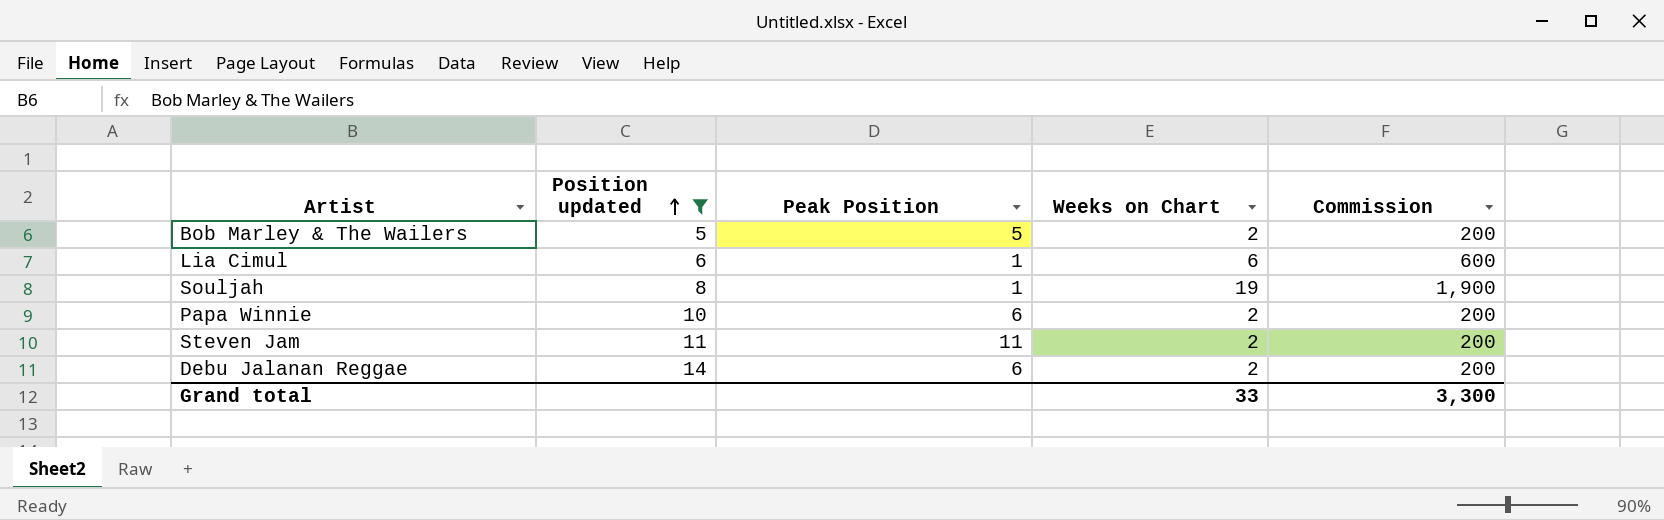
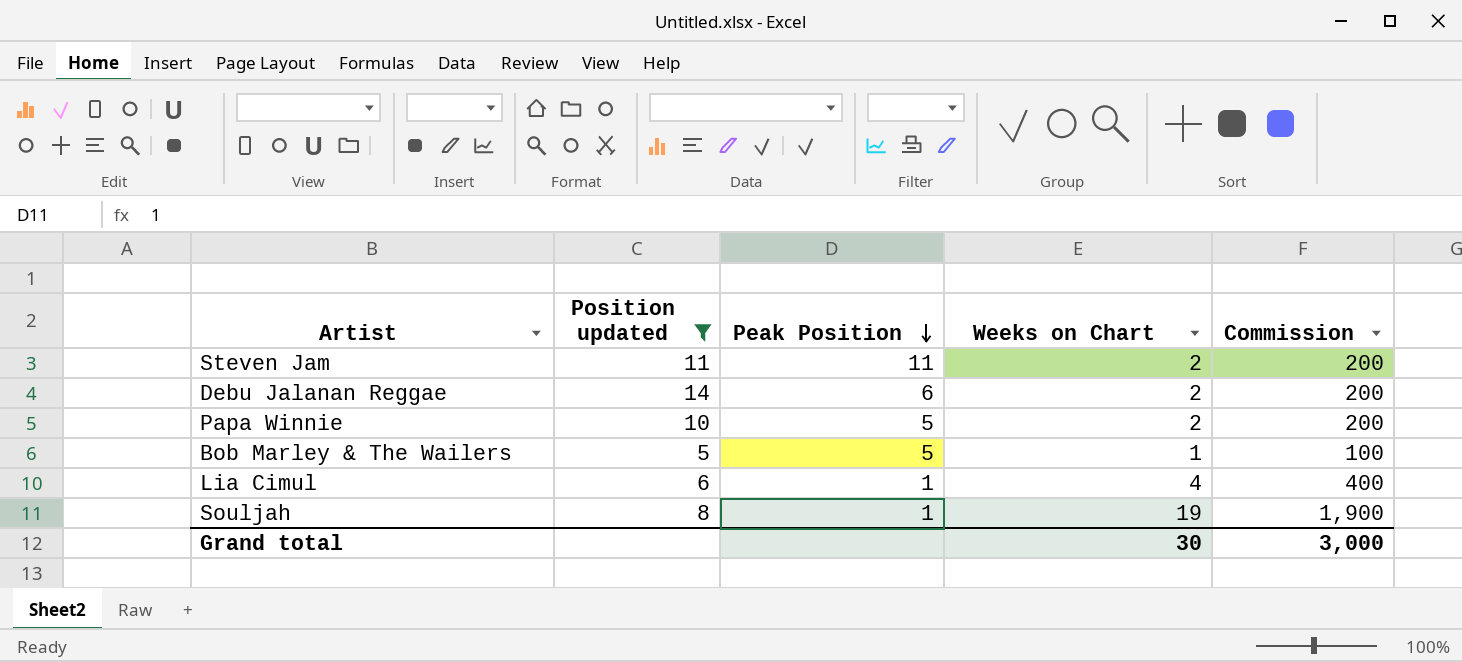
row order: Position updated ascending -> Peak Position descending
Papa Winnie | Peak Position: 6 -> 5
Bob Marley & The Wailers | Weeks on Chart: 2 -> 1
Bob Marley & The Wailers | Commission: 200 -> 100
Lia Cimul | Weeks on Chart: 6 -> 4
Lia Cimul | Commission: 600 -> 400
Grand total | Weeks on Chart: 33 -> 30
Grand total | Commission: 3,300 -> 3,000

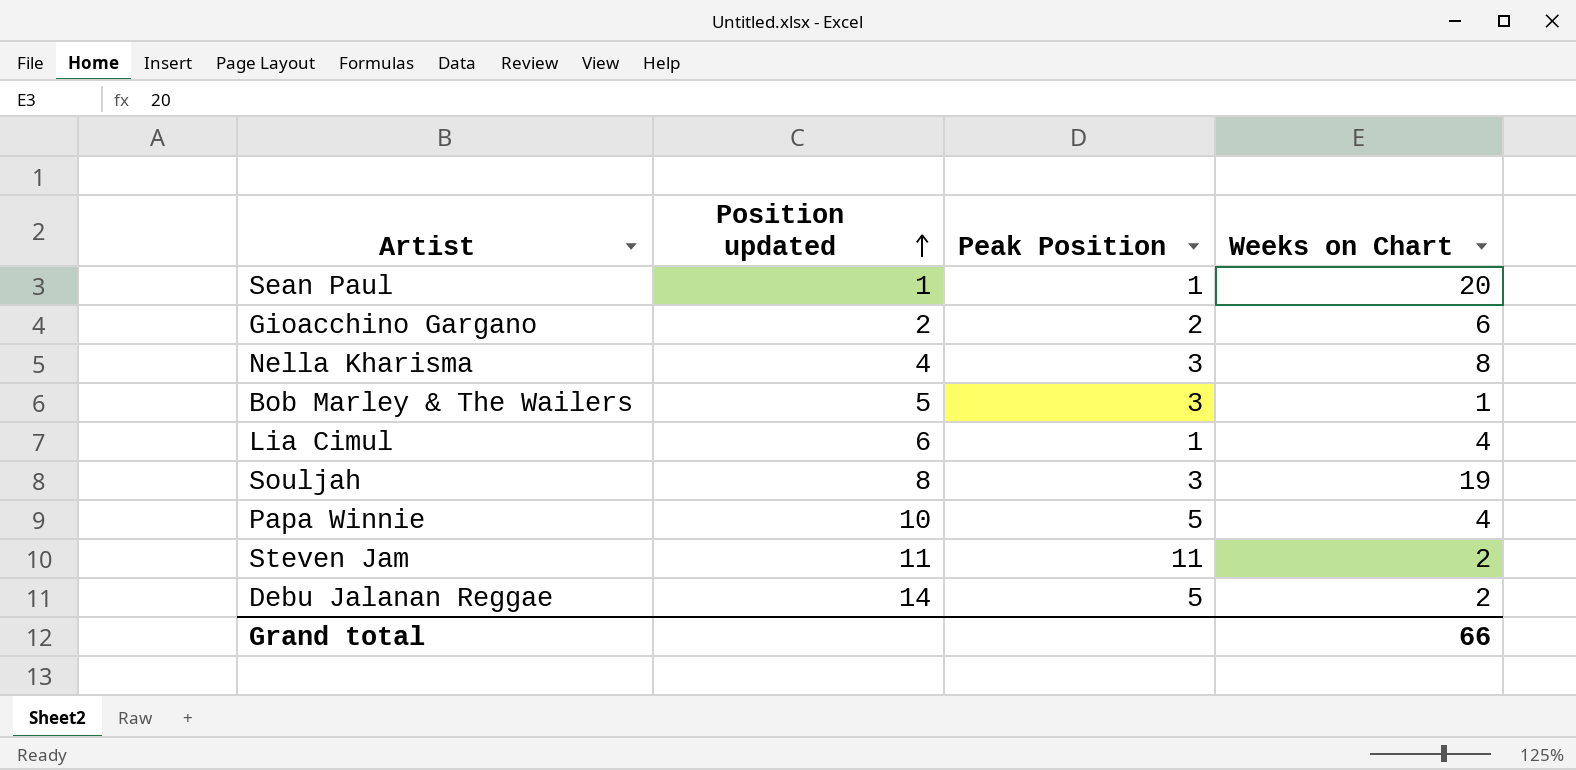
filter: Position updated >= 5 -> none
row order: Peak Position descending -> Position updated ascending
column Commission | formula: [Weeks on Chart] * 100 -> none
Bob Marley & The Wailers | Peak Position: 5 -> 3
Souljah | Peak Position: 1 -> 3
Papa Winnie | Weeks on Chart: 2 -> 4
Debu Jalanan Reggae | Peak Position: 6 -> 5
Grand total | Weeks on Chart: 30 -> 66

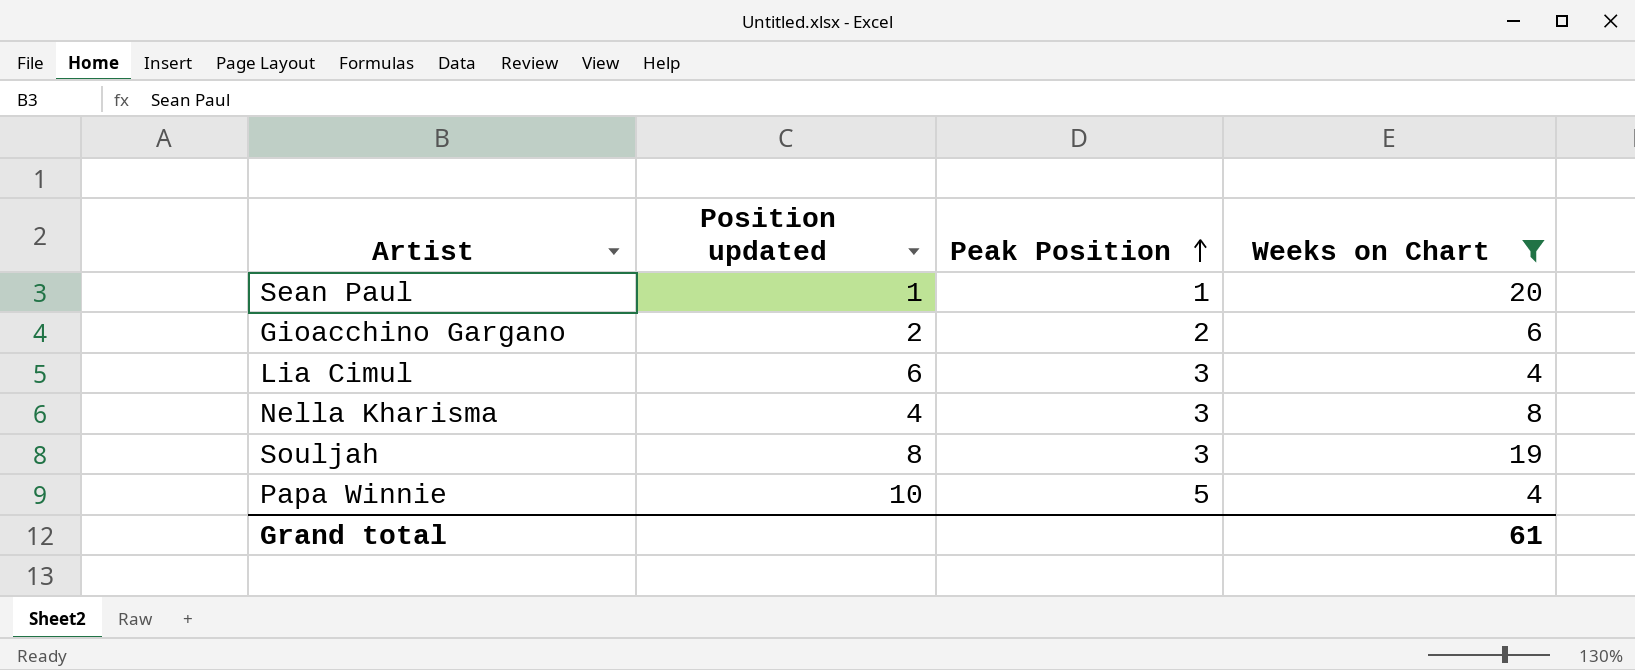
filter: none -> Weeks on Chart >= 4
row order: Position updated ascending -> Peak Position ascending
Lia Cimul | Peak Position: 1 -> 3
Grand total | Weeks on Chart: 66 -> 61

